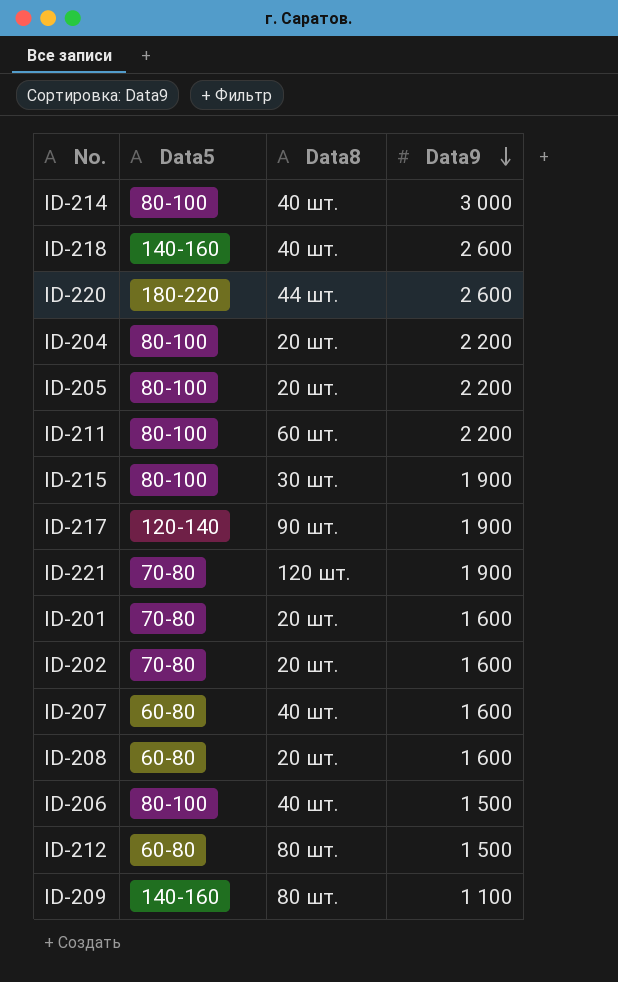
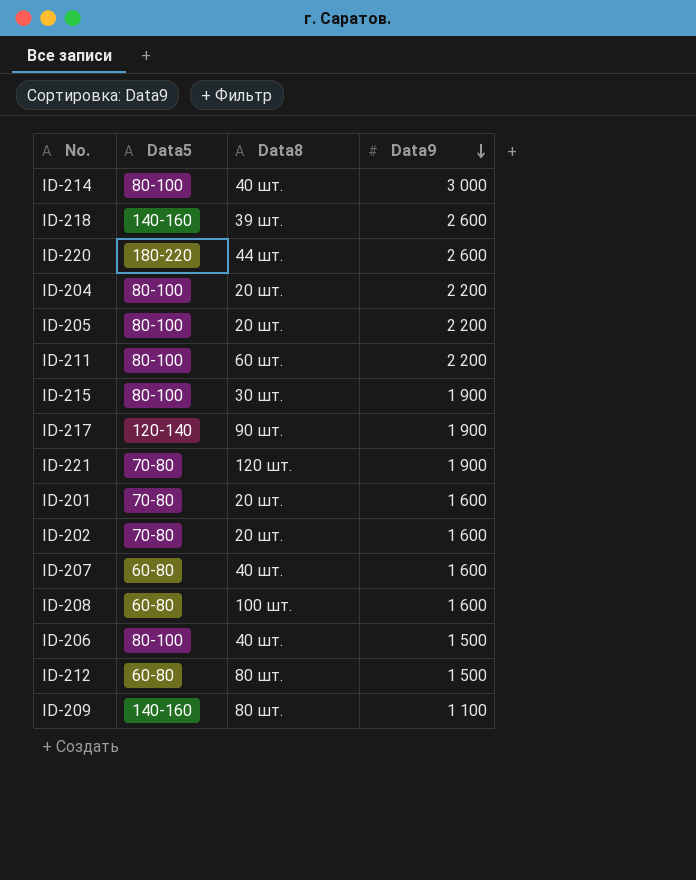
ID-218 | Data8: 40 шт. -> 39 шт.
ID-208 | Data8: 20 шт. -> 100 шт.

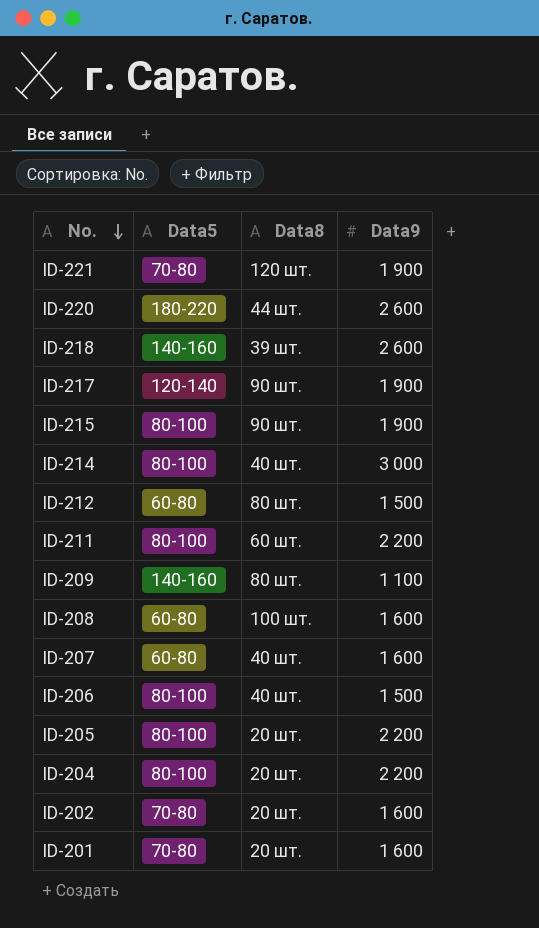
row order: Data9 descending -> No. descending
ID-215 | Data8: 30 шт. -> 90 шт.

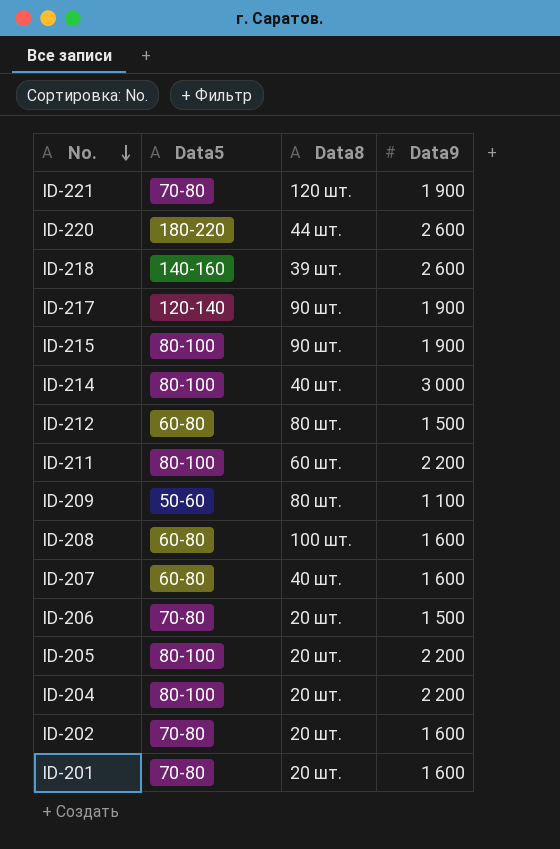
ID-209 | Data5: 140-160 -> 50-60
ID-206 | Data5: 80-100 -> 70-80
ID-206 | Data8: 40 шт. -> 20 шт.

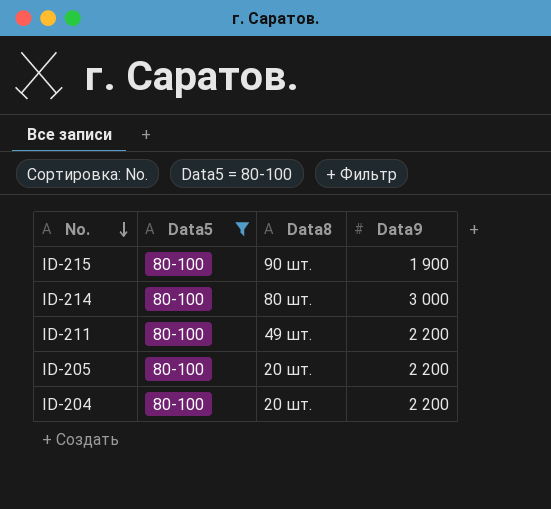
filter: none -> Data5 = 80-100
ID-214 | Data8: 40 шт. -> 80 шт.
ID-211 | Data8: 60 шт. -> 49 шт.

